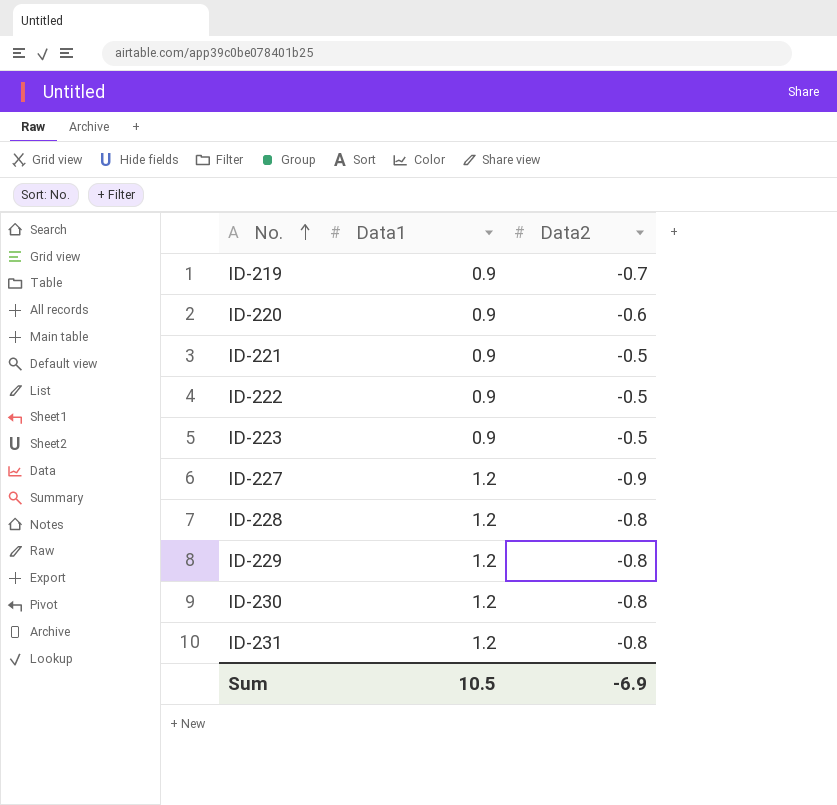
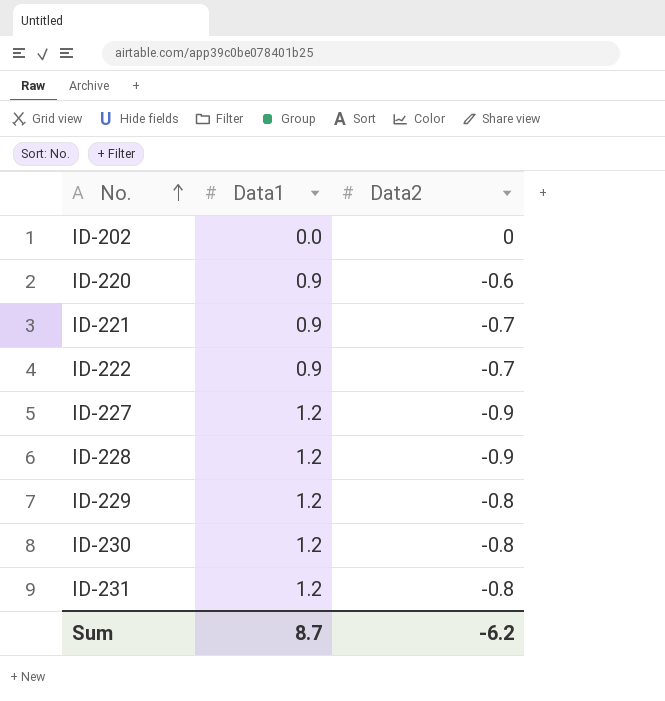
row ID-219: 0.9 | -0.7 -> none
row ID-223: 0.9 | -0.5 -> none
row ID-202: none -> 0.0 | 0
ID-221 | Data2: -0.5 -> -0.7
ID-222 | Data2: -0.5 -> -0.7
ID-228 | Data2: -0.8 -> -0.9
Sum | Data1: 10.5 -> 8.7
Sum | Data2: -6.9 -> -6.2

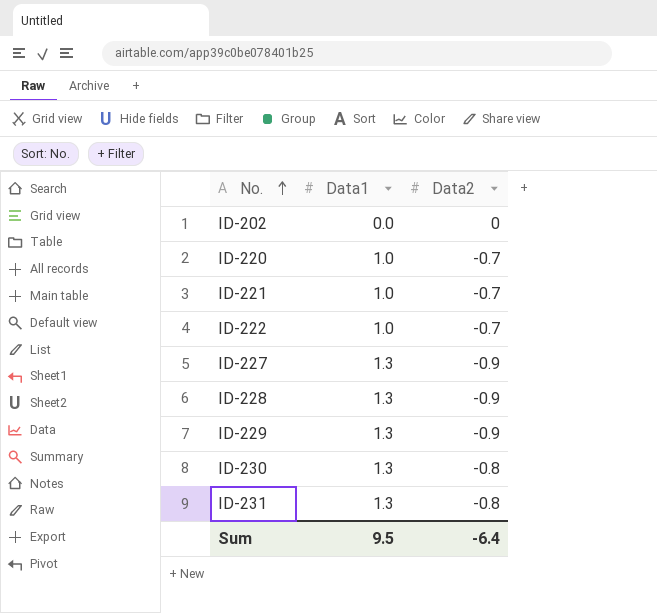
ID-220 | Data1: 0.9 -> 1.0
ID-220 | Data2: -0.6 -> -0.7
ID-221 | Data1: 0.9 -> 1.0
ID-222 | Data1: 0.9 -> 1.0
ID-227 | Data1: 1.2 -> 1.3
ID-228 | Data1: 1.2 -> 1.3
ID-229 | Data1: 1.2 -> 1.3
ID-229 | Data2: -0.8 -> -0.9
ID-230 | Data1: 1.2 -> 1.3
ID-231 | Data1: 1.2 -> 1.3
Sum | Data1: 8.7 -> 9.5
Sum | Data2: -6.2 -> -6.4

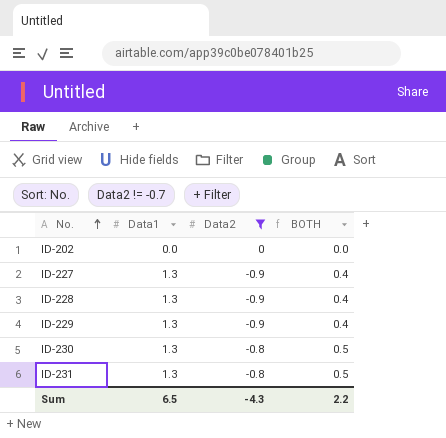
filter: none -> Data2 != -0.7
column BOTH | formula: none -> [Data1] + [Data2]
Sum | Data1: 9.5 -> 6.5
Sum | Data2: -6.4 -> -4.3

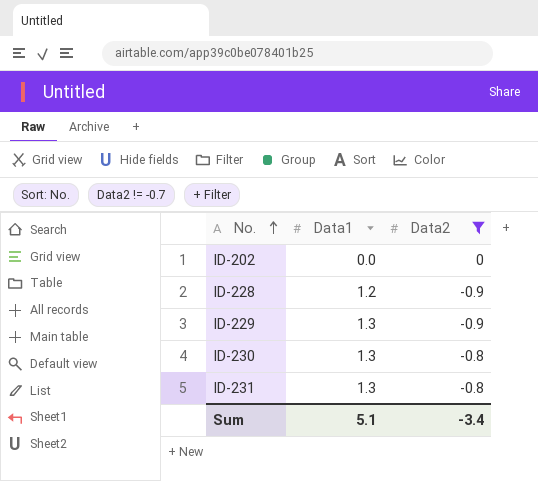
column BOTH | formula: [Data1] + [Data2] -> none
row ID-227: 1.3 | -0.9 | 0.4 -> none
ID-228 | Data1: 1.3 -> 1.2
Sum | Data1: 6.5 -> 5.1
Sum | Data2: -4.3 -> -3.4

